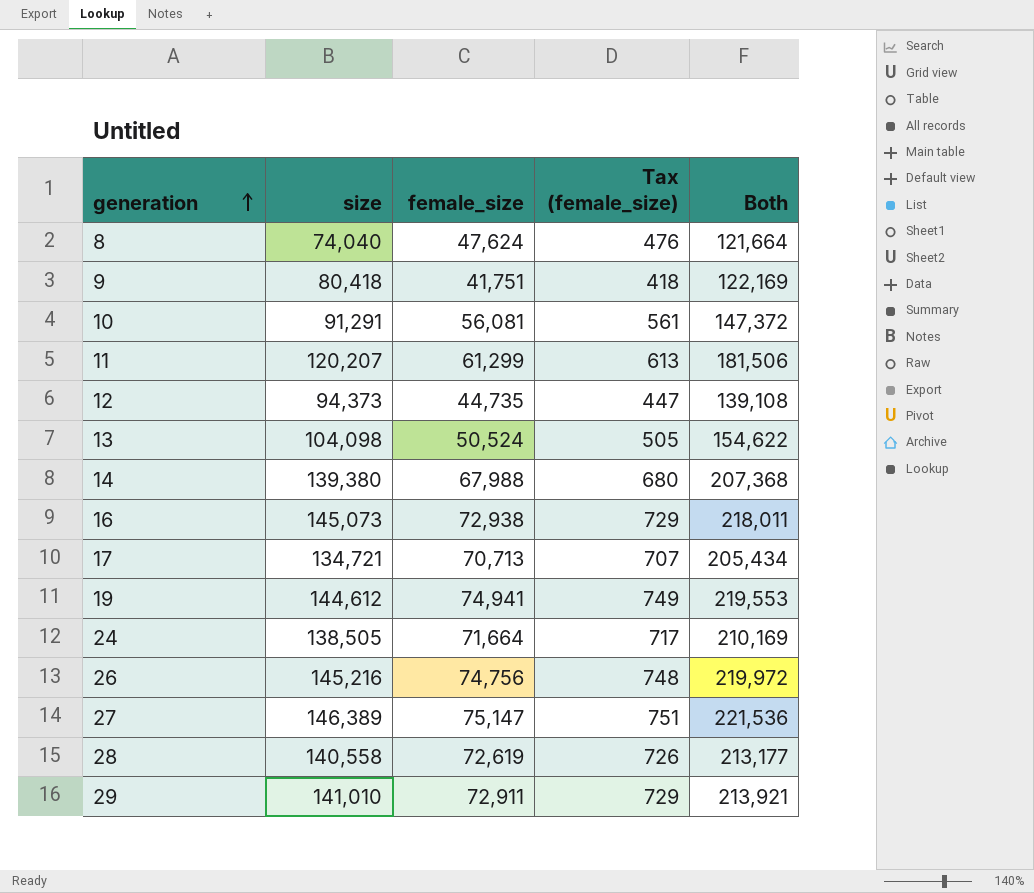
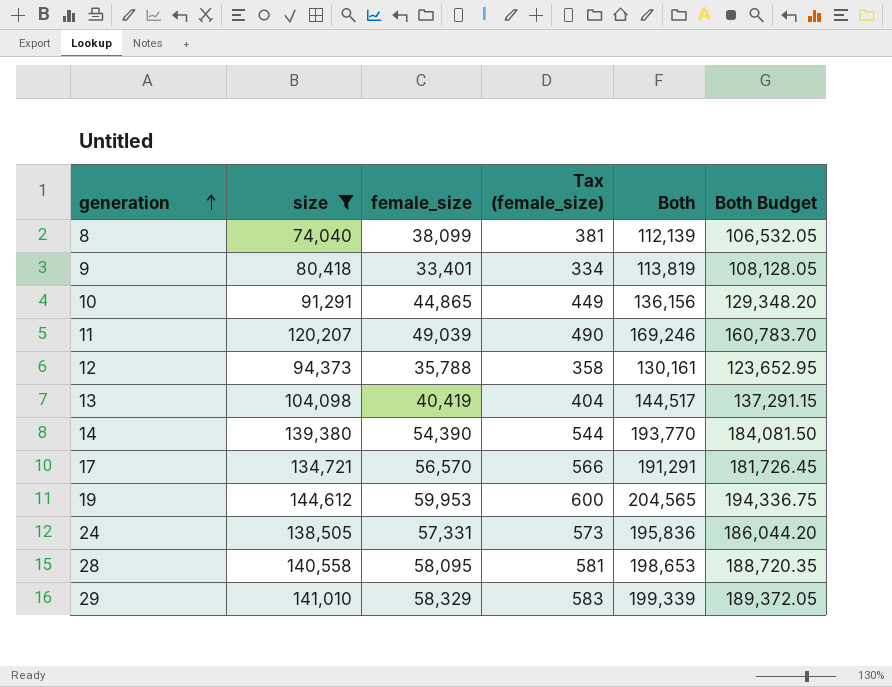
filter: none -> size <= 144,612
column Both Budget | formula: none -> [Both] * 0.95
8 | female_size: 47,624 -> 38,099
8 | Tax (female_size): 476 -> 381
8 | Both: 121,664 -> 112,139
9 | female_size: 41,751 -> 33,401
9 | Tax (female_size): 418 -> 334
9 | Both: 122,169 -> 113,819
10 | female_size: 56,081 -> 44,865
10 | Tax (female_size): 561 -> 449
10 | Both: 147,372 -> 136,156
11 | female_size: 61,299 -> 49,039
11 | Tax (female_size): 613 -> 490
11 | Both: 181,506 -> 169,246
12 | female_size: 44,735 -> 35,788
12 | Tax (female_size): 447 -> 358
12 | Both: 139,108 -> 130,161
13 | female_size: 50,524 -> 40,419
13 | Tax (female_size): 505 -> 404
13 | Both: 154,622 -> 144,517
14 | female_size: 67,988 -> 54,390
14 | Tax (female_size): 680 -> 544
14 | Both: 207,368 -> 193,770
17 | female_size: 70,713 -> 56,570
17 | Tax (female_size): 707 -> 566
17 | Both: 205,434 -> 191,291
19 | female_size: 74,941 -> 59,953
19 | Tax (female_size): 749 -> 600
19 | Both: 219,553 -> 204,565
24 | female_size: 71,664 -> 57,331
24 | Tax (female_size): 717 -> 573
24 | Both: 210,169 -> 195,836
28 | female_size: 72,619 -> 58,095
28 | Tax (female_size): 726 -> 581
28 | Both: 213,177 -> 198,653
29 | female_size: 72,911 -> 58,329
29 | Tax (female_size): 729 -> 583
29 | Both: 213,921 -> 199,339

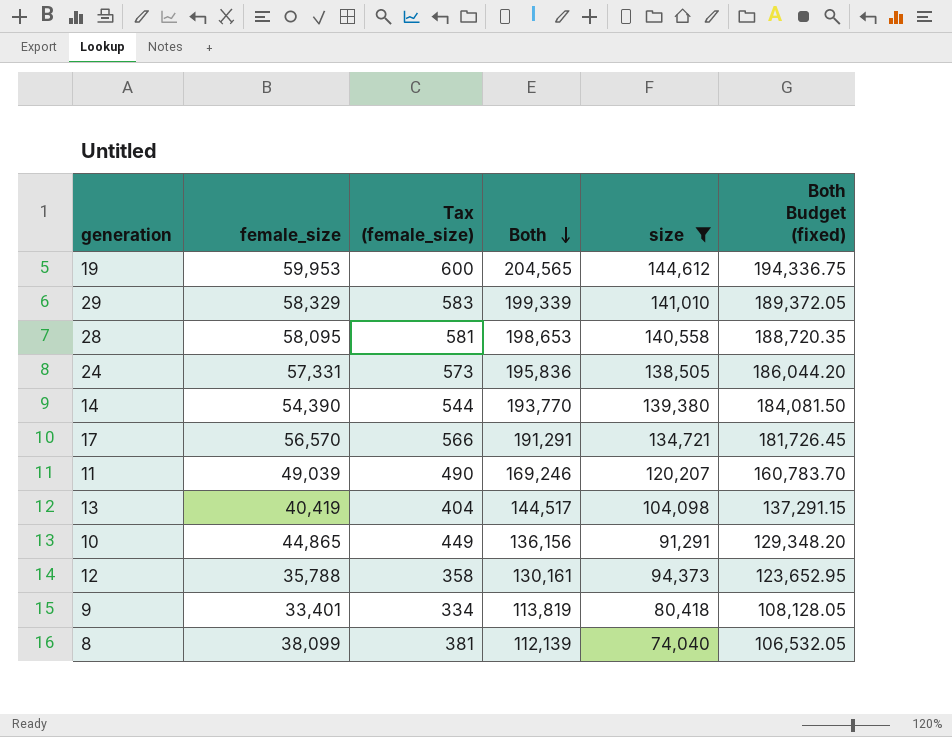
row order: generation ascending -> Both descending
column size | position: 2 -> 5
column name: Both Budget -> Both Budget (fixed)

